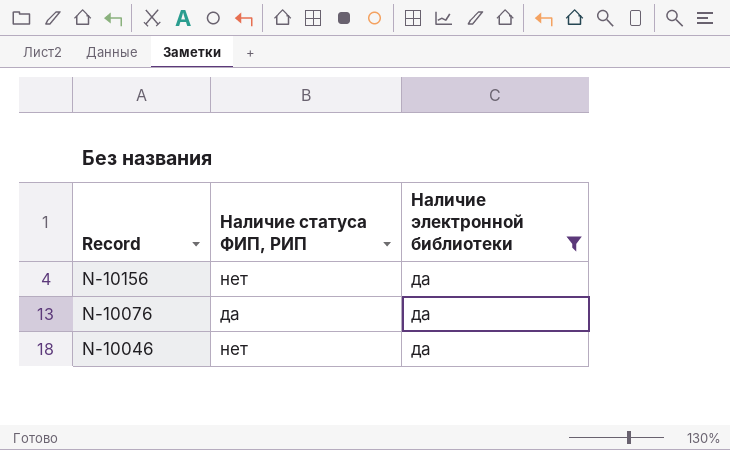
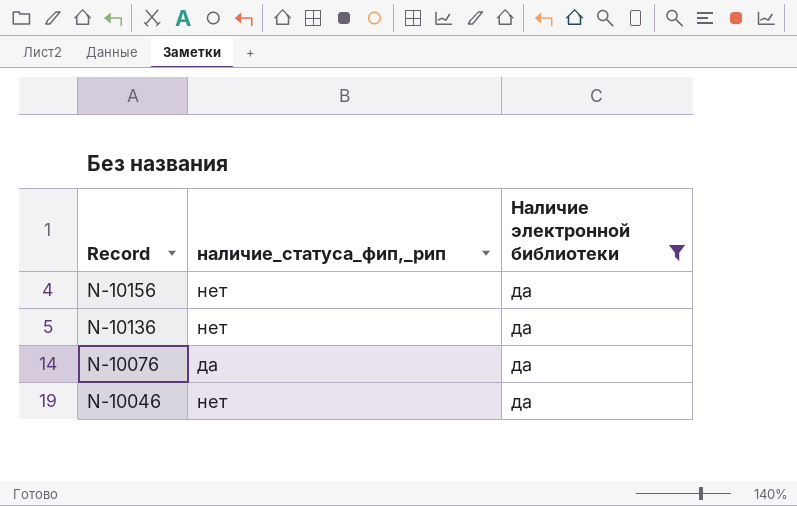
column name: Наличие статуса ФИП, РИП -> наличие_статуса_фип,_рип
row N-10136: none -> нет | да

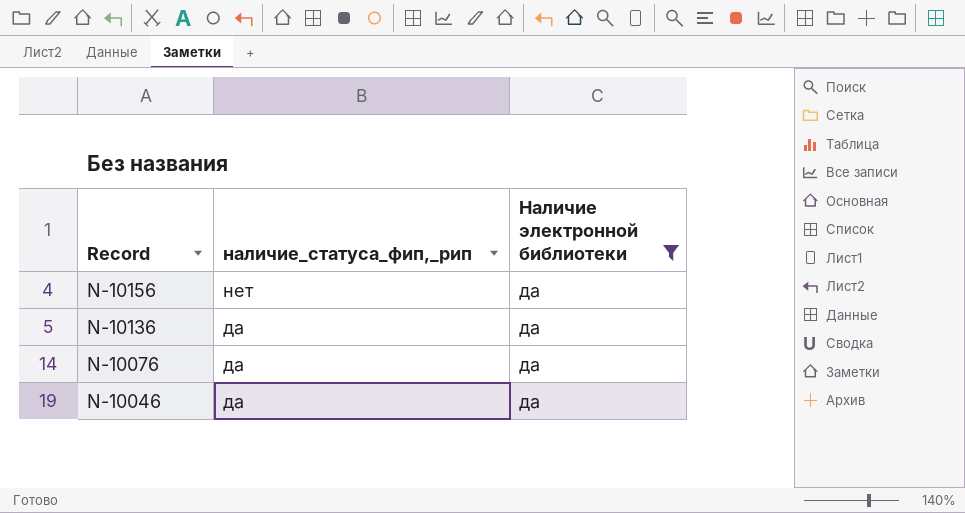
N-10136 | наличие_статуса_фип,_рип: нет -> да
N-10046 | наличие_статуса_фип,_рип: нет -> да

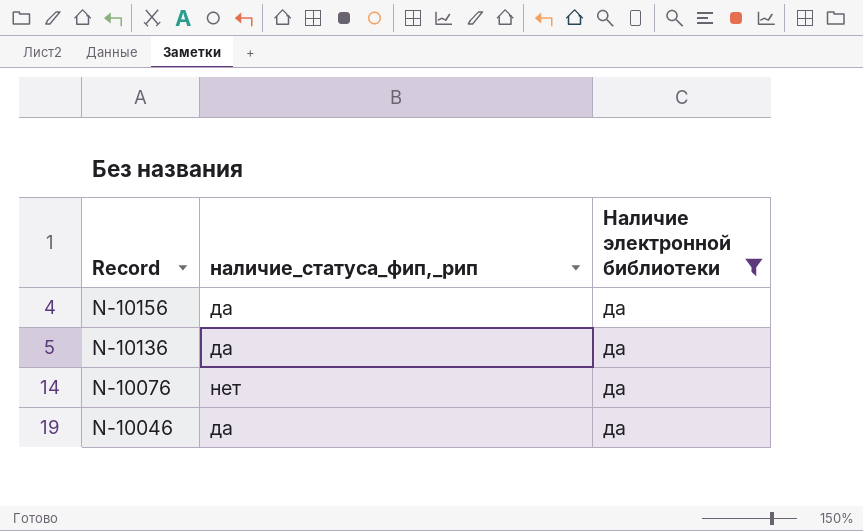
N-10156 | наличие_статуса_фип,_рип: нет -> да
N-10076 | наличие_статуса_фип,_рип: да -> нет

